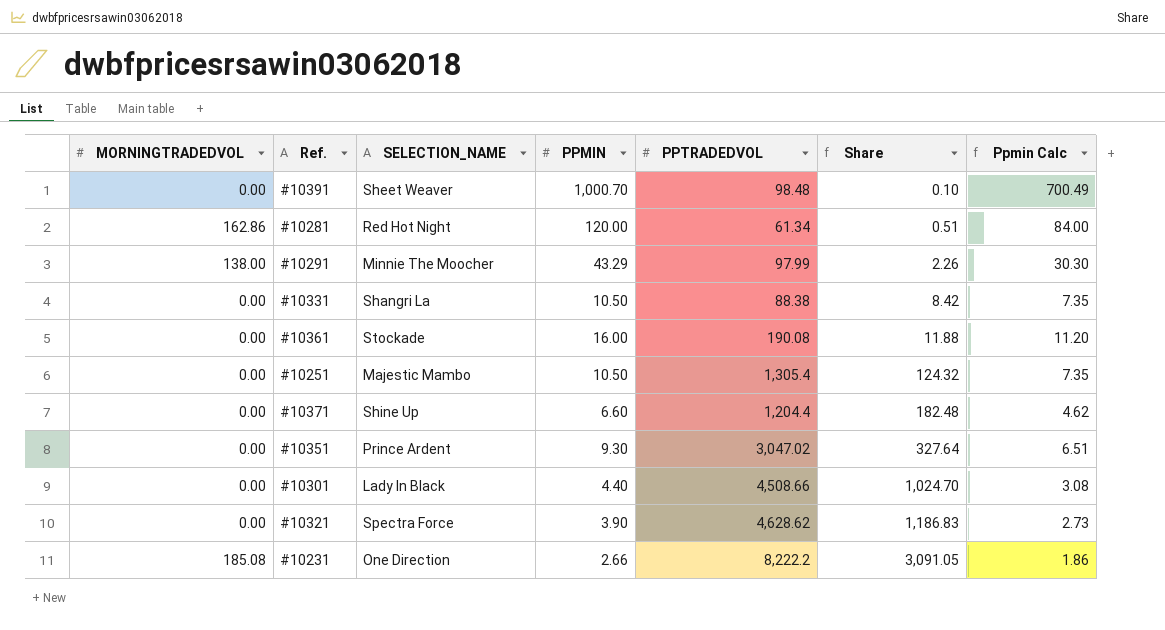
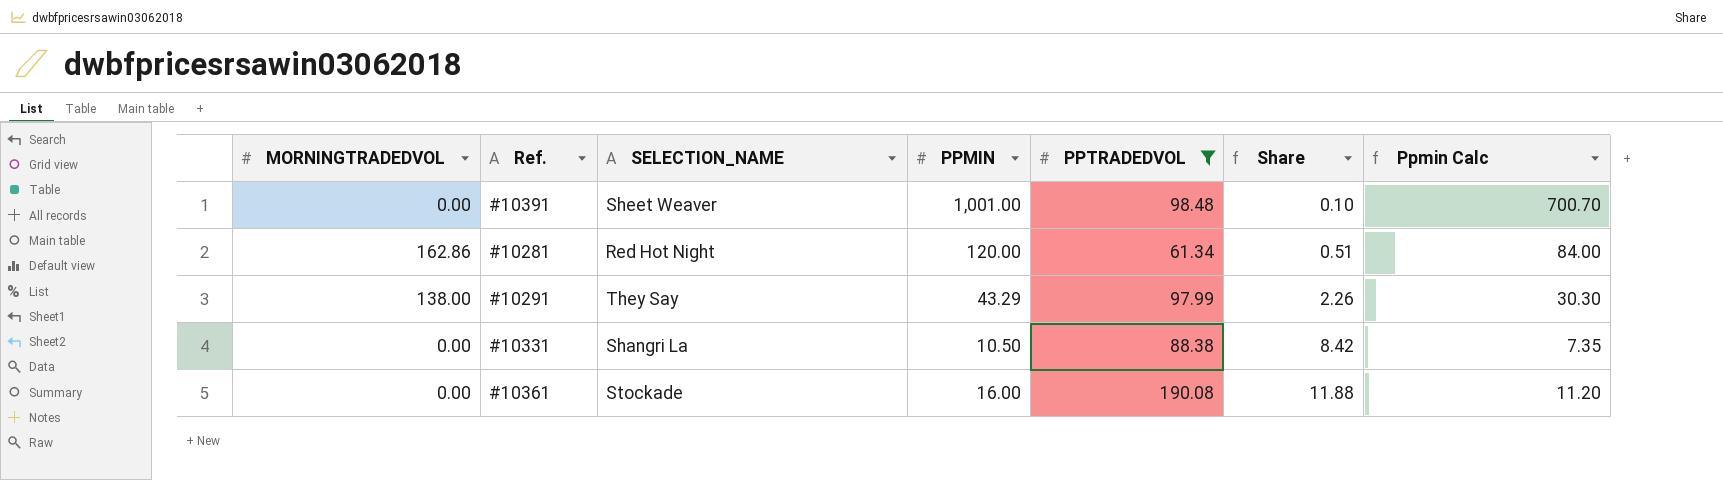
filter: none -> PPTRADEDVOL <= 190.08
#10391 | PPMIN: 1,000.70 -> 1,001.00
#10391 | Ppmin Calc: 700.49 -> 700.70
#10291 | SELECTION_NAME: Minnie The Moocher -> They Say

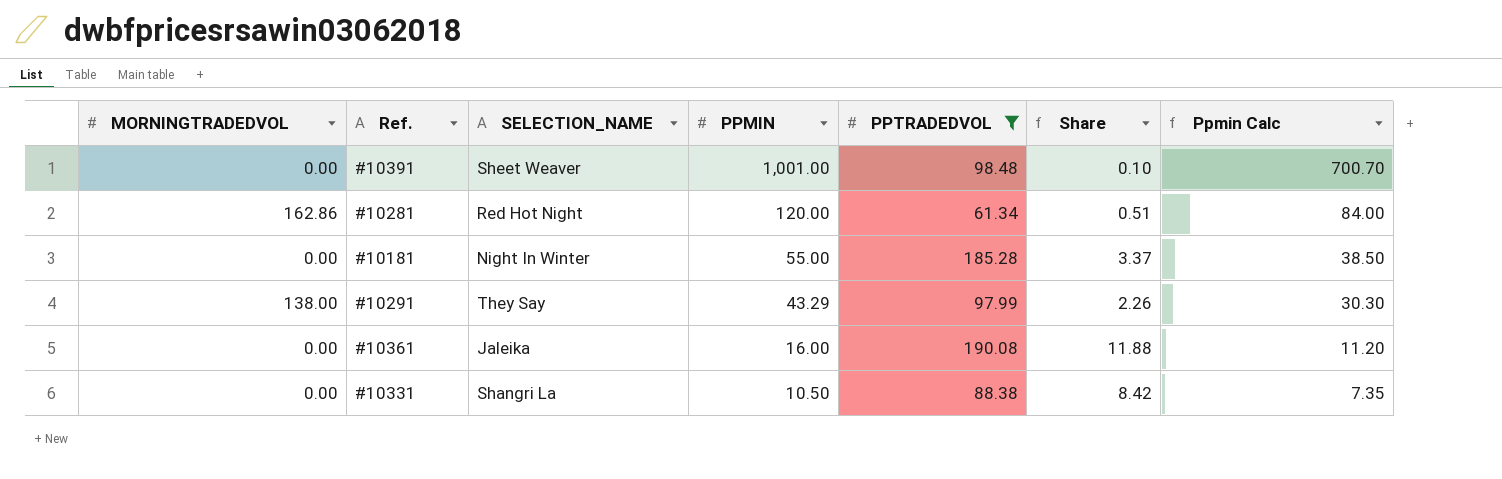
row order: Share ascending -> PPMIN descending
row #10181: none -> 0.00 | Night In Winter | 55.00 | 185.28 | 3.37 | 38.50
#10361 | SELECTION_NAME: Stockade -> Jaleika

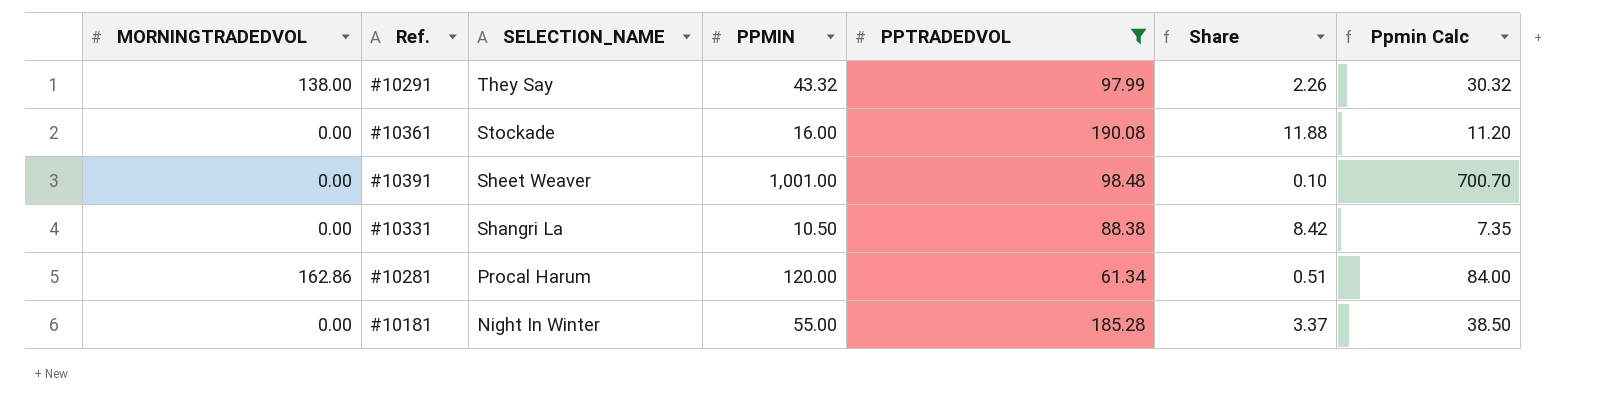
row order: PPMIN descending -> SELECTION_NAME descending
#10291 | PPMIN: 43.29 -> 43.32
#10291 | Ppmin Calc: 30.30 -> 30.32
#10361 | SELECTION_NAME: Jaleika -> Stockade
#10281 | SELECTION_NAME: Red Hot Night -> Procal Harum

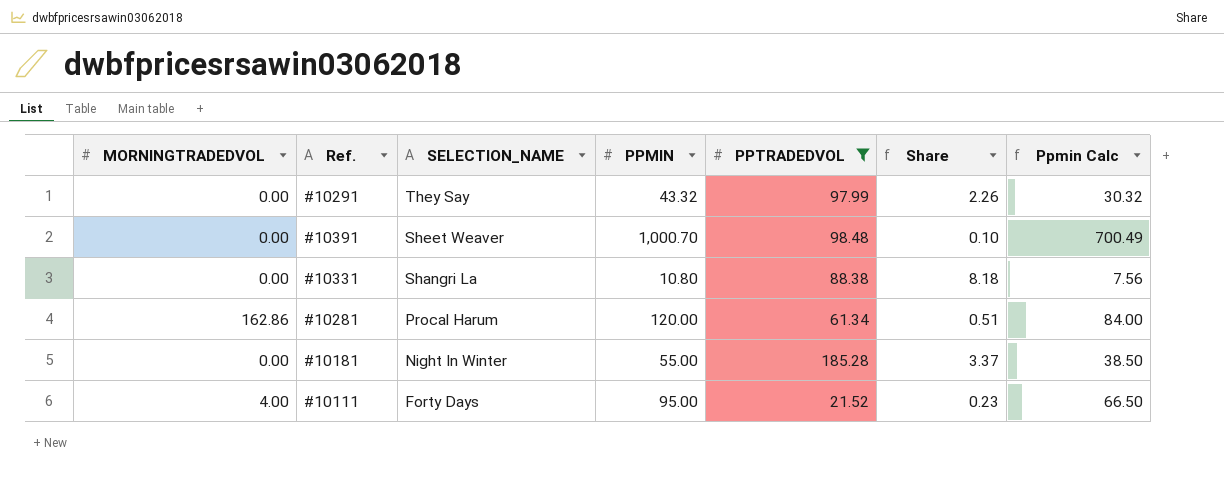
row #10361: 0.00 | Stockade | 16.00 | 190.08 | 11.88 | 11.20 -> none
#10291 | MORNINGTRADEDVOL: 138.00 -> 0.00
#10391 | PPMIN: 1,001.00 -> 1,000.70
#10391 | Ppmin Calc: 700.70 -> 700.49
#10331 | PPMIN: 10.50 -> 10.80
#10331 | Share: 8.42 -> 8.18
#10331 | Ppmin Calc: 7.35 -> 7.56
row #10111: none -> 4.00 | Forty Days | 95.00 | 21.52 | 0.23 | 66.50

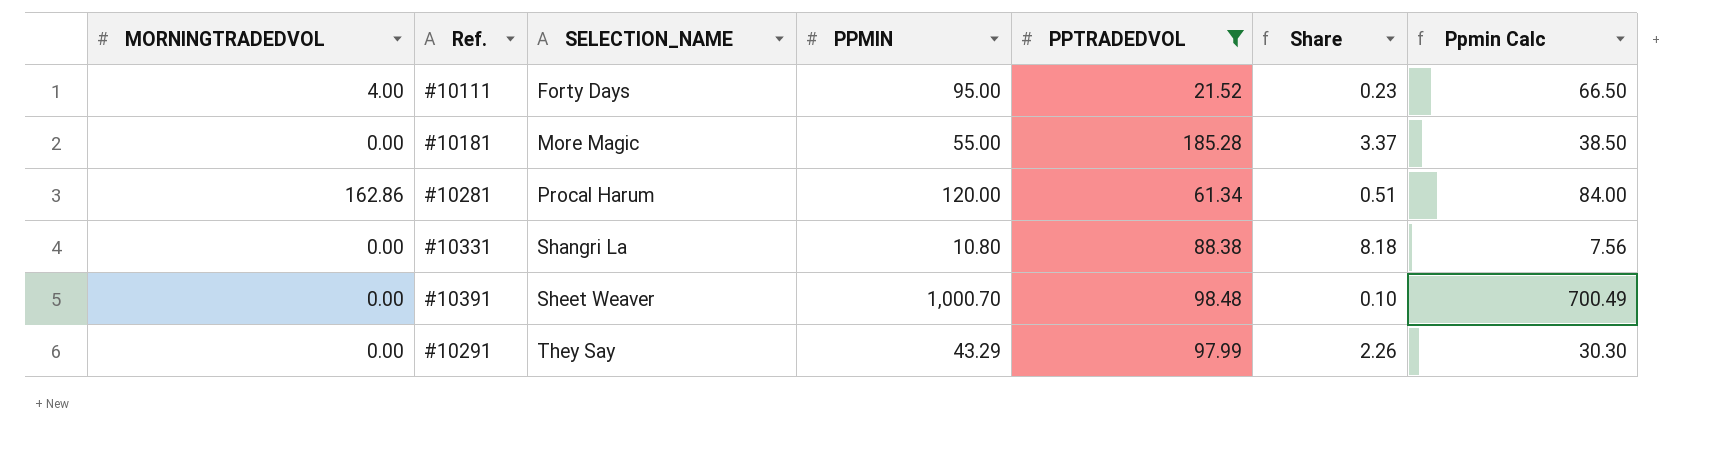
row order: SELECTION_NAME descending -> SELECTION_NAME ascending
#10181 | SELECTION_NAME: Night In Winter -> More Magic
#10291 | PPMIN: 43.32 -> 43.29
#10291 | Ppmin Calc: 30.32 -> 30.30

